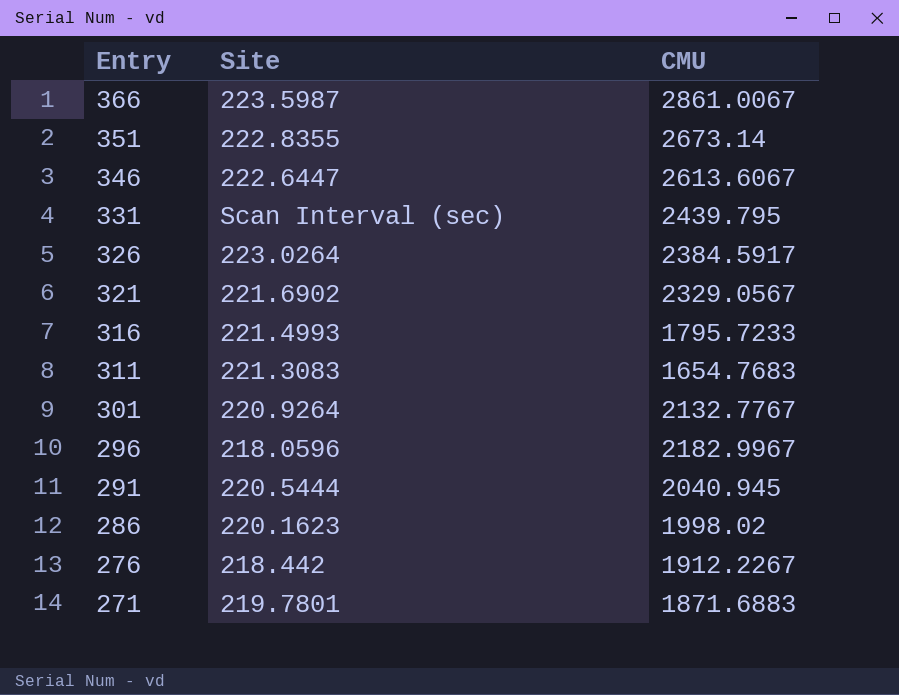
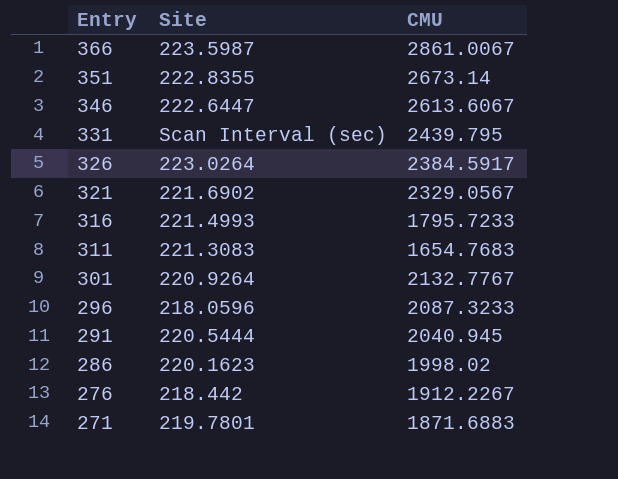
296 | CMU: 2182.9967 -> 2087.3233

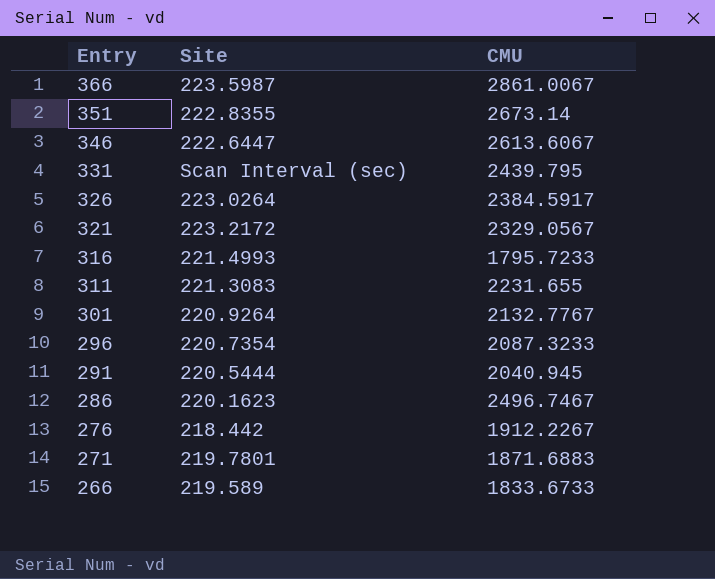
321 | Site: 221.6902 -> 223.2172
311 | CMU: 1654.7683 -> 2231.655
296 | Site: 218.0596 -> 220.7354
286 | CMU: 1998.02 -> 2496.7467
row 266: none -> 219.589 | 1833.6733

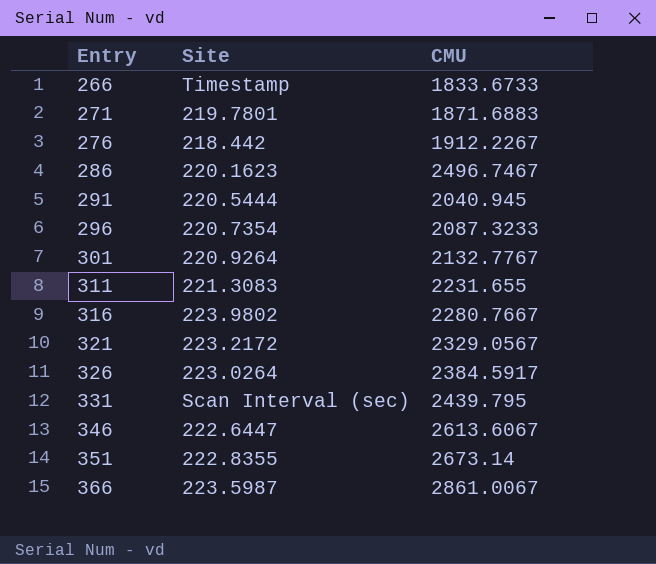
row order: Entry descending -> Entry ascending
266 | Site: 219.589 -> Timestamp
316 | Site: 221.4993 -> 223.9802
316 | CMU: 1795.7233 -> 2280.7667

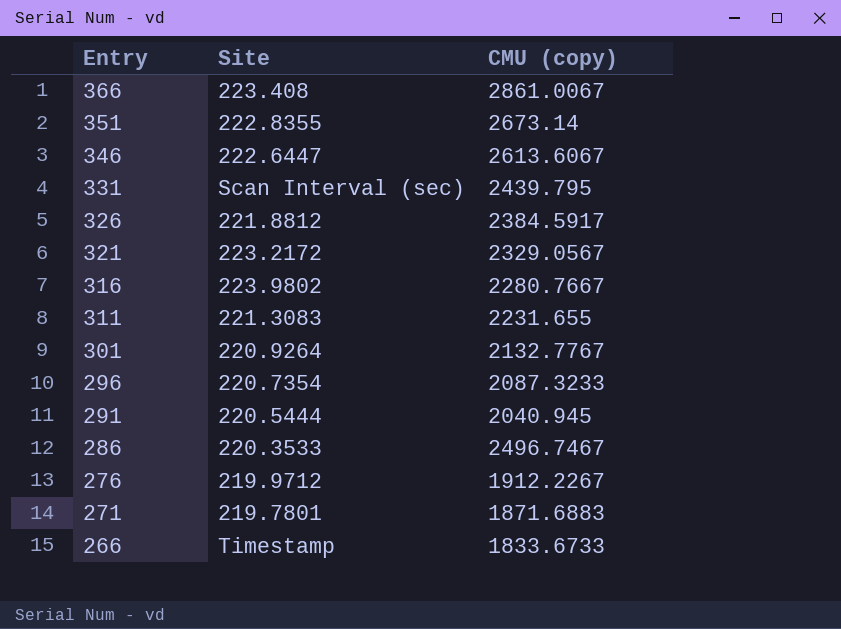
row order: Entry ascending -> Entry descending
column name: CMU -> CMU (copy)
366 | Site: 223.5987 -> 223.408
326 | Site: 223.0264 -> 221.8812
286 | Site: 220.1623 -> 220.3533
276 | Site: 218.442 -> 219.9712

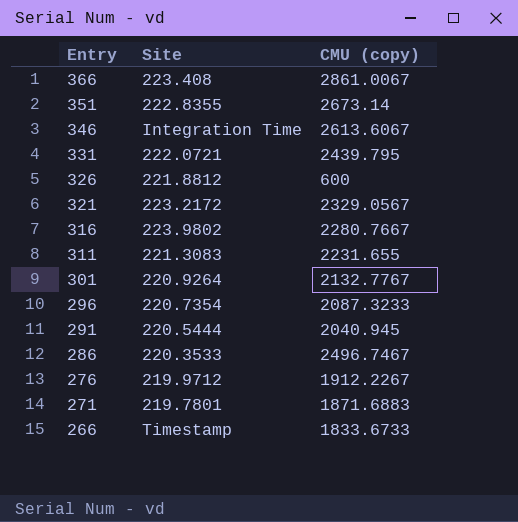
346 | Site: 222.6447 -> Integration Time
331 | Site: Scan Interval (sec) -> 222.0721
326 | CMU (copy): 2384.5917 -> 600

